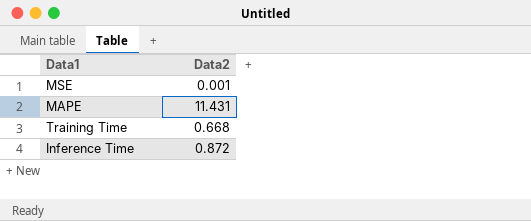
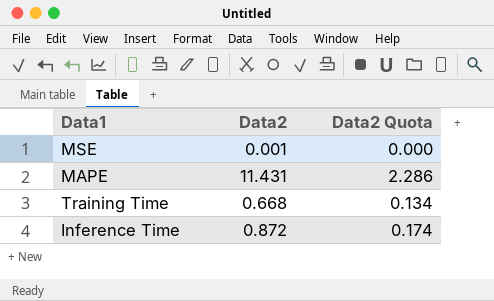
column Data2 Quota | formula: none -> [Data2] * 0.2

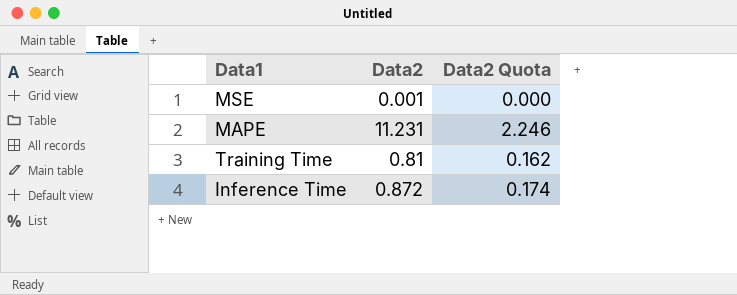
MAPE | Data2: 11.431 -> 11.231
MAPE | Data2 Quota: 2.286 -> 2.246
Training Time | Data2: 0.668 -> 0.81
Training Time | Data2 Quota: 0.134 -> 0.162

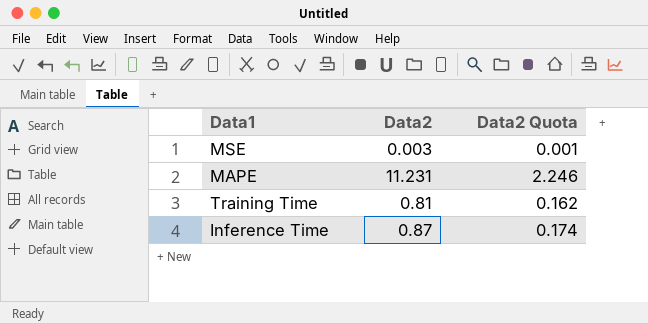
MSE | Data2: 0.001 -> 0.003
MSE | Data2 Quota: 0.000 -> 0.001
Inference Time | Data2: 0.872 -> 0.87

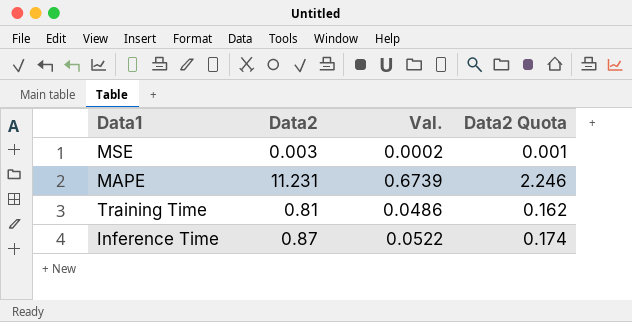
column Val. | formula: none -> [Data2] * 0.06

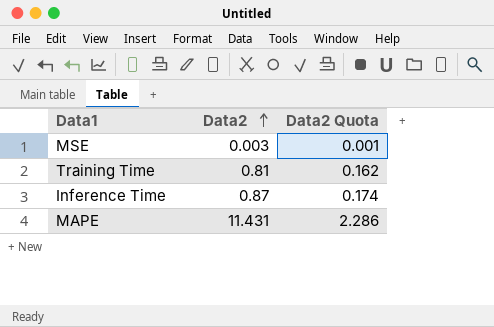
row order: none -> Data2 ascending
column Val. | formula: [Data2] * 0.06 -> none
MAPE | Data2: 11.231 -> 11.431
MAPE | Data2 Quota: 2.246 -> 2.286

